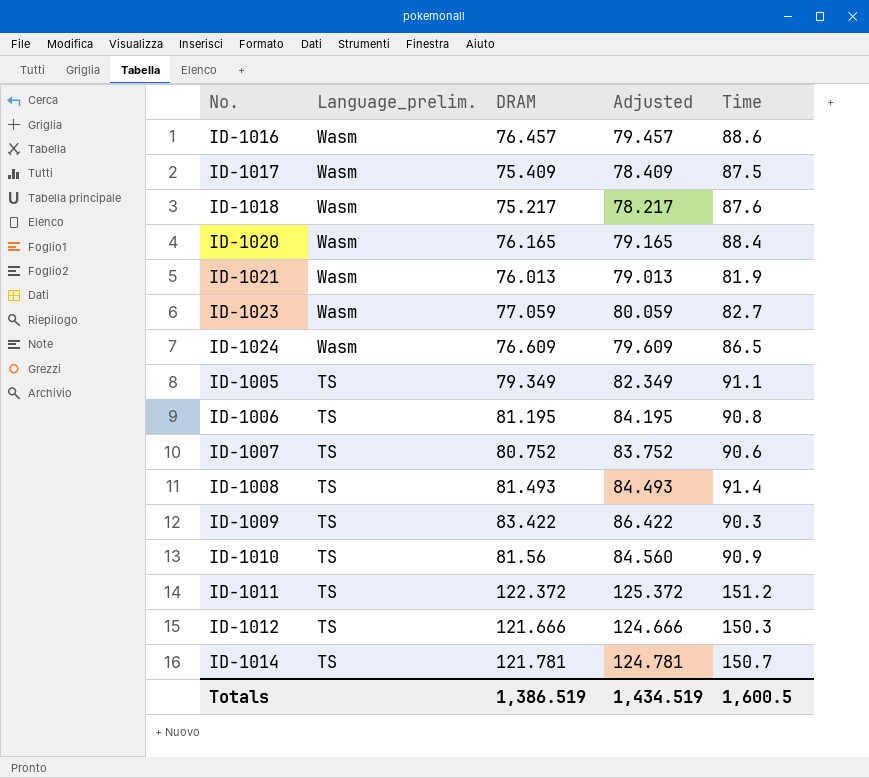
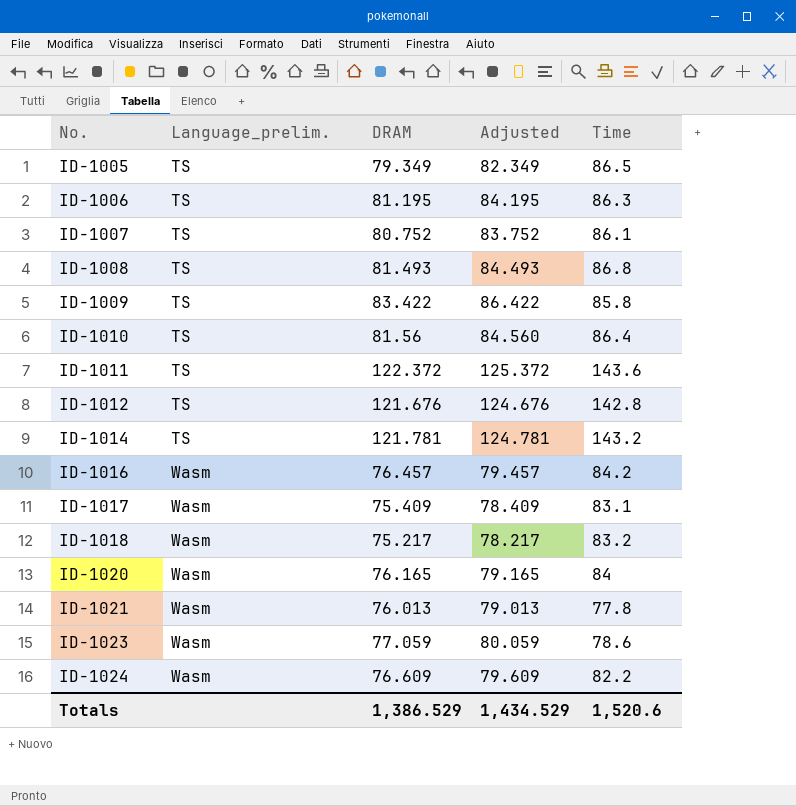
row order: Language_prelim. descending -> No. ascending
ID-1005 | Time: 91.1 -> 86.5
ID-1006 | Time: 90.8 -> 86.3
ID-1007 | Time: 90.6 -> 86.1
ID-1008 | Time: 91.4 -> 86.8
ID-1009 | Time: 90.3 -> 85.8
ID-1010 | Time: 90.9 -> 86.4
ID-1011 | Time: 151.2 -> 143.6
ID-1012 | DRAM: 121.666 -> 121.676
ID-1012 | Adjusted: 124.666 -> 124.676
ID-1012 | Time: 150.3 -> 142.8
ID-1014 | Time: 150.7 -> 143.2
ID-1016 | Time: 88.6 -> 84.2
ID-1017 | Time: 87.5 -> 83.1
ID-1018 | Time: 87.6 -> 83.2
ID-1020 | Time: 88.4 -> 84
ID-1021 | Time: 81.9 -> 77.8
ID-1023 | Time: 82.7 -> 78.6
ID-1024 | Time: 86.5 -> 82.2
Totals | DRAM: 1,386.519 -> 1,386.529
Totals | Adjusted: 1,434.519 -> 1,434.529
Totals | Time: 1,600.5 -> 1,520.6

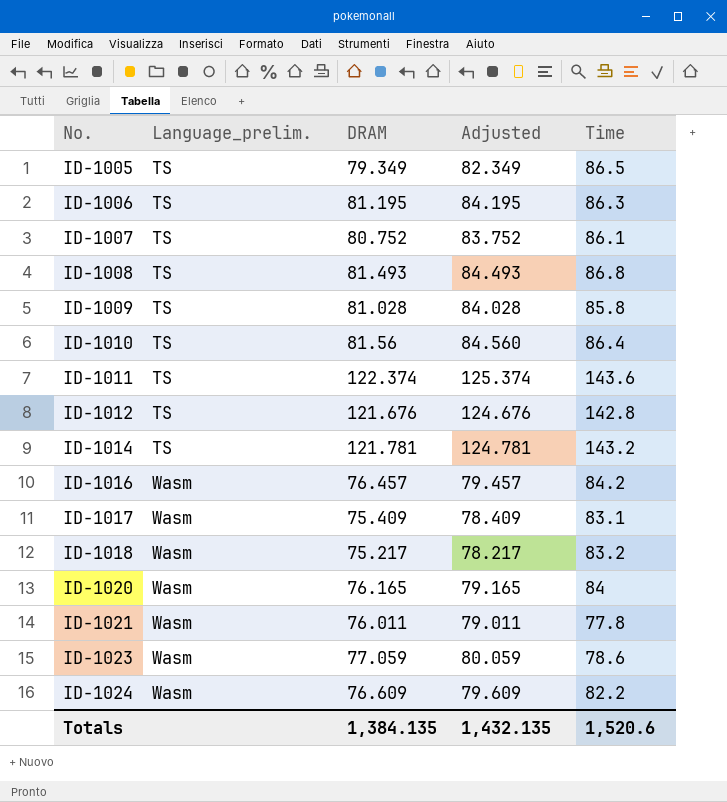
ID-1009 | DRAM: 83.422 -> 81.028
ID-1009 | Adjusted: 86.422 -> 84.028
ID-1011 | DRAM: 122.372 -> 122.374
ID-1011 | Adjusted: 125.372 -> 125.374
ID-1021 | DRAM: 76.013 -> 76.011
ID-1021 | Adjusted: 79.013 -> 79.011
Totals | DRAM: 1,386.529 -> 1,384.135
Totals | Adjusted: 1,434.529 -> 1,432.135

